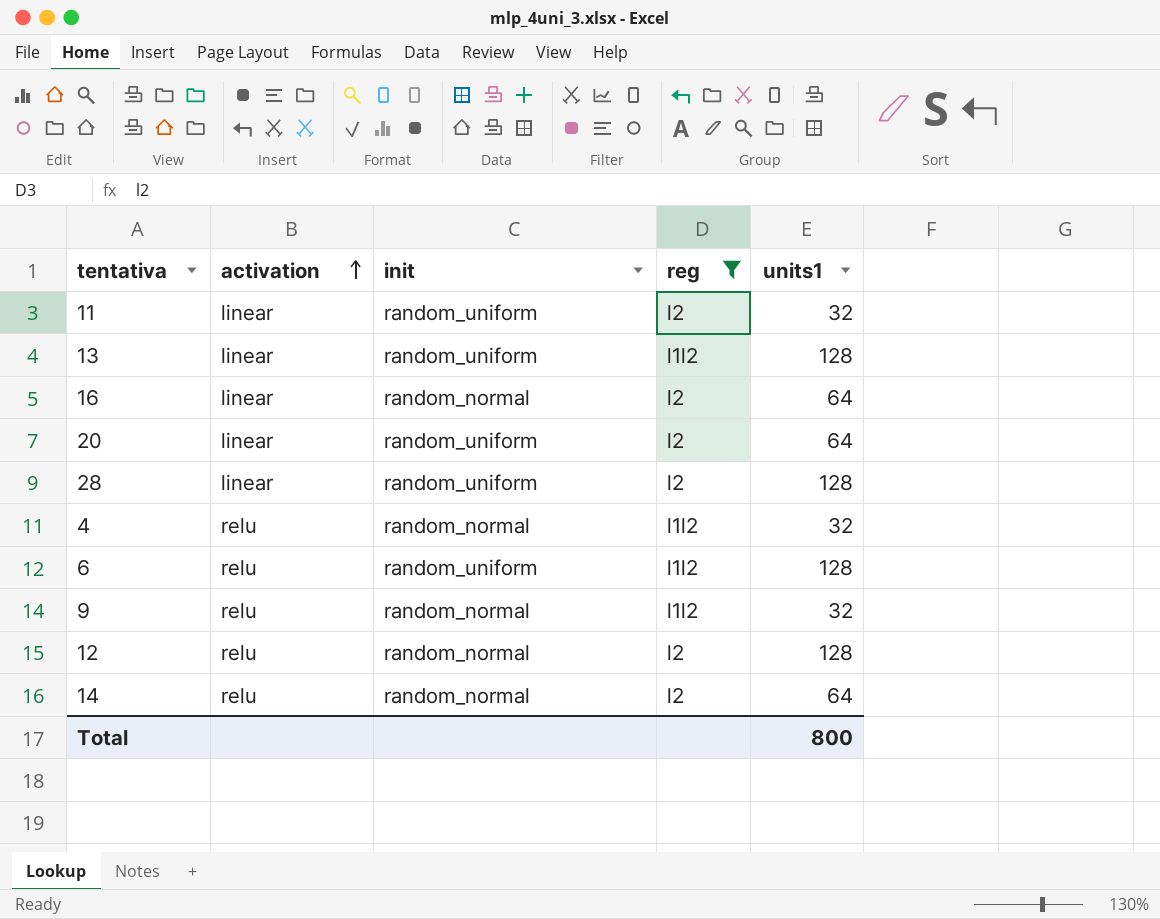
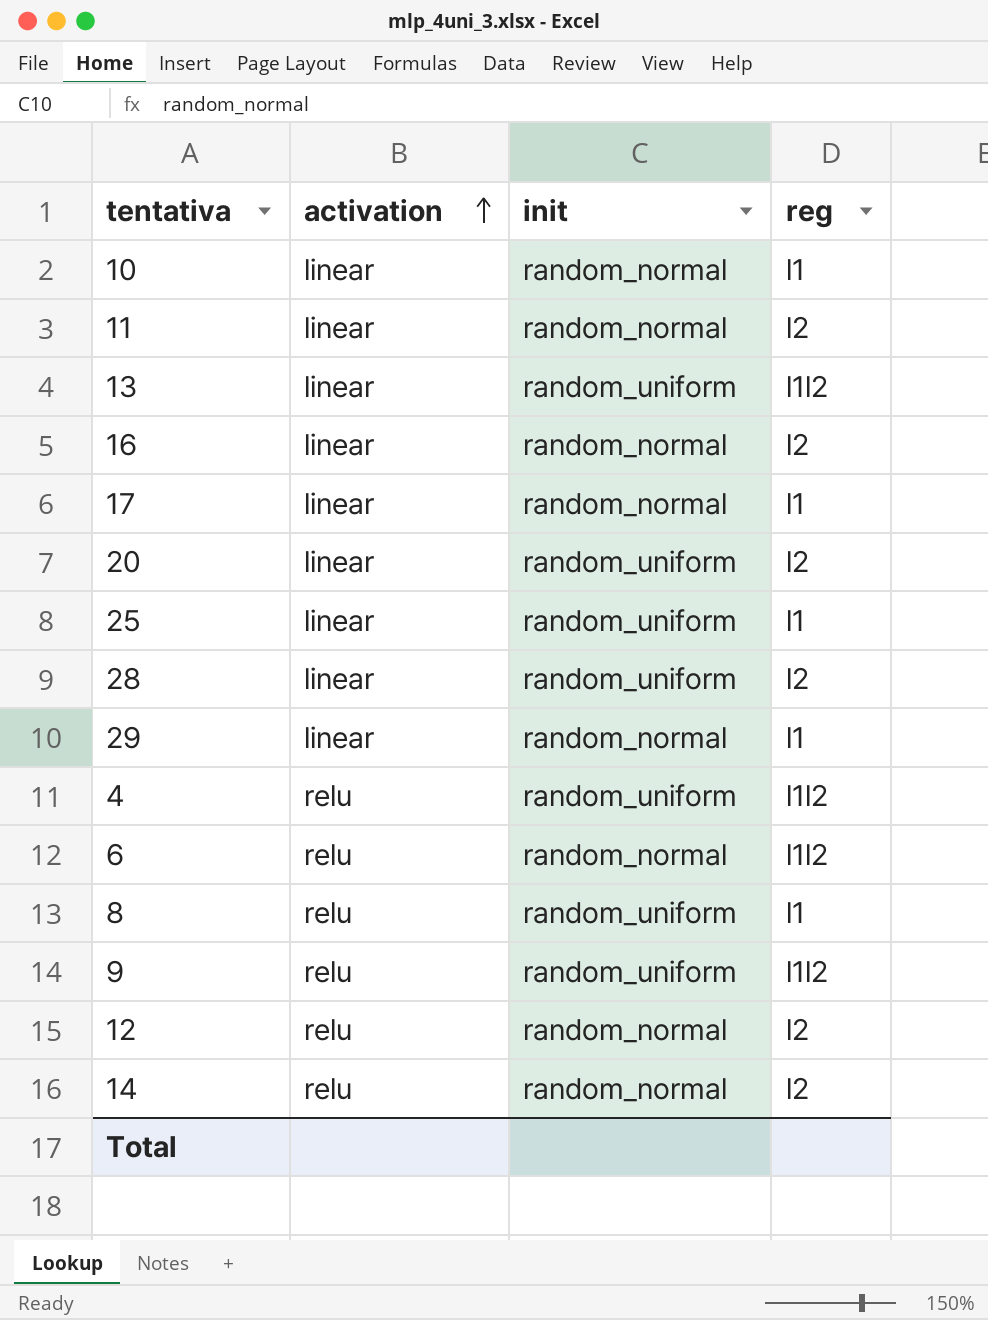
filter: reg != l1 -> none
column units1 | position: 5 -> none
11 | init: random_uniform -> random_normal
4 | init: random_normal -> random_uniform
6 | init: random_uniform -> random_normal
9 | init: random_normal -> random_uniform

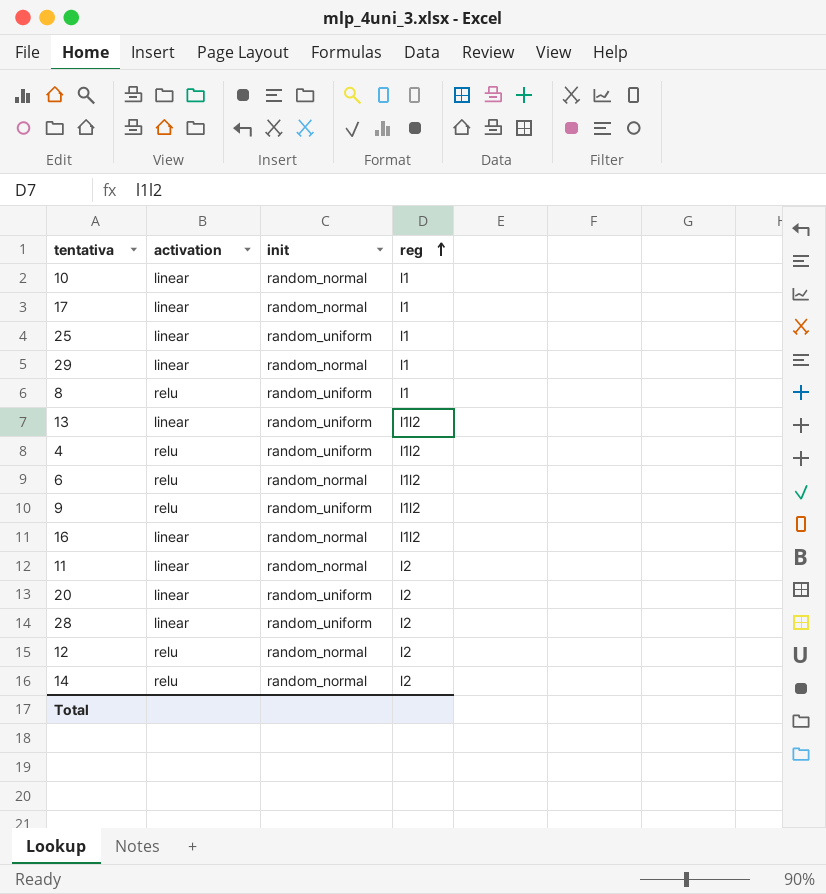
row order: activation ascending -> reg ascending
16 | reg: l2 -> l1l2

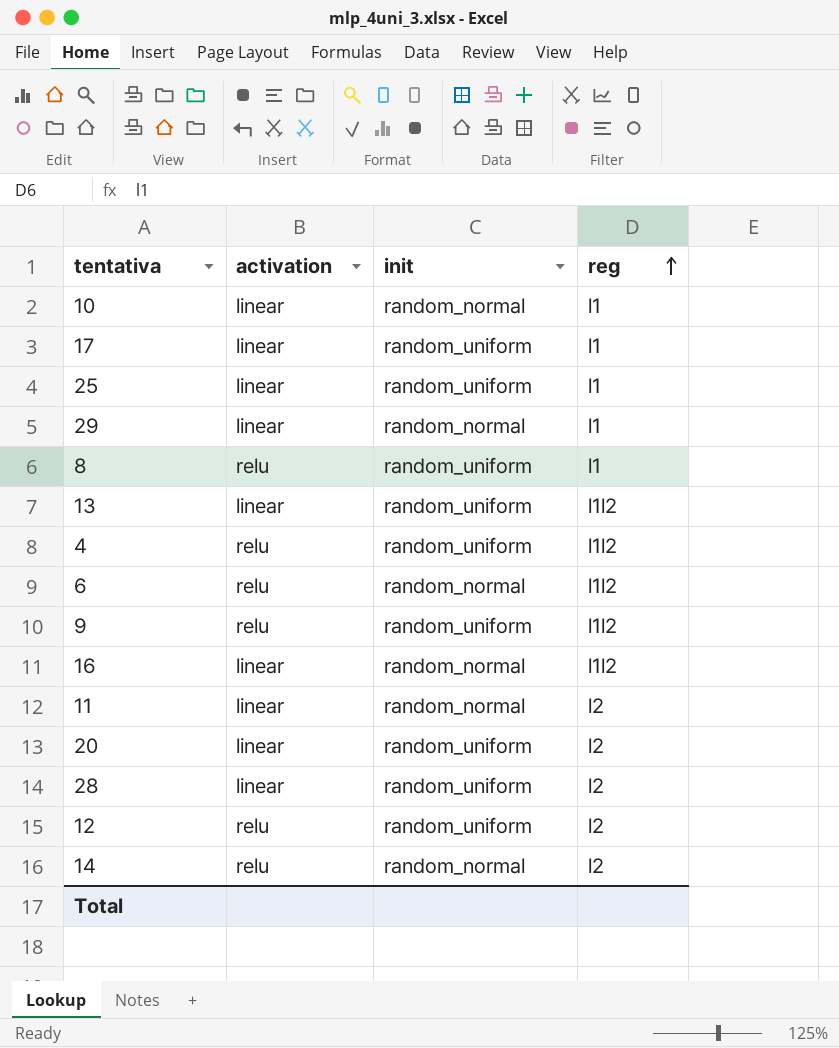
17 | init: random_normal -> random_uniform
12 | init: random_normal -> random_uniform

